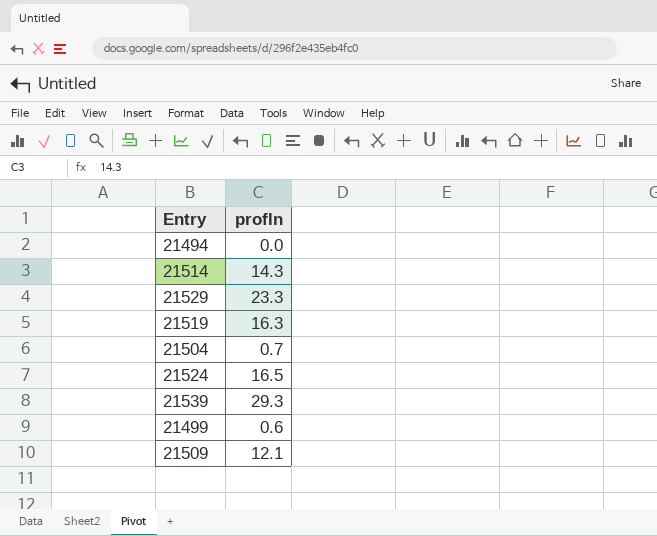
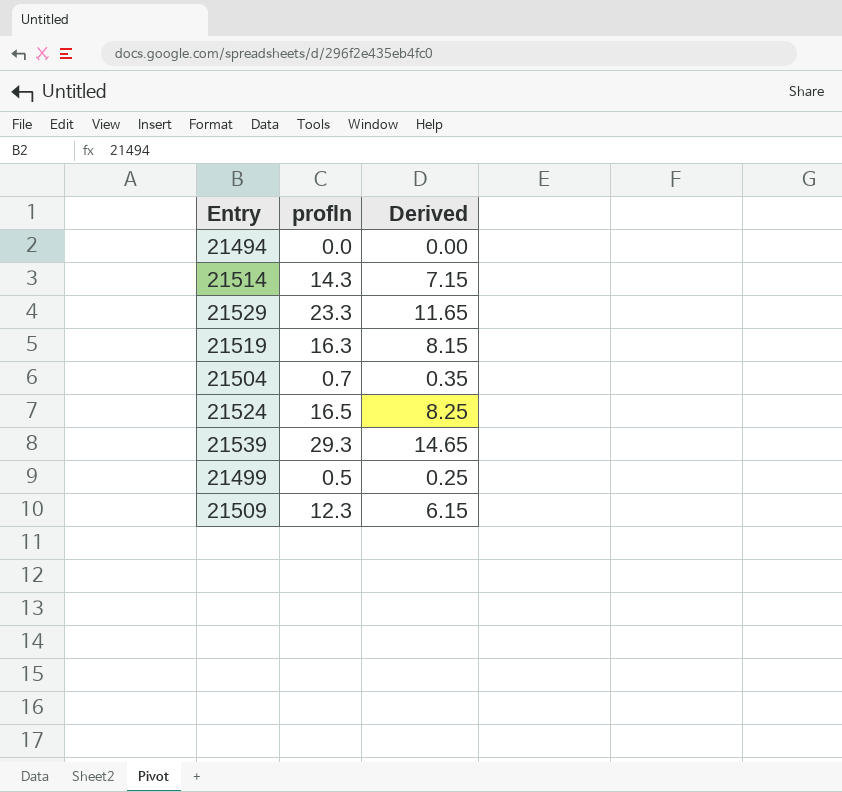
column Derived | formula: none -> [profln] * 0.5
21499 | profln: 0.6 -> 0.5
21509 | profln: 12.1 -> 12.3

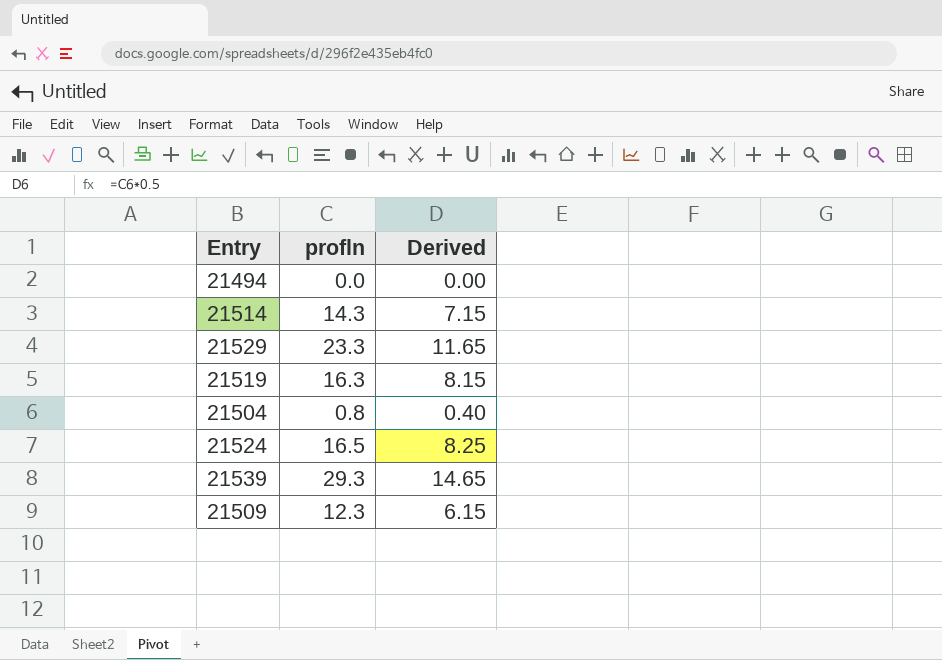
row 21499: 0.5 | 0.25 -> none
21504 | profln: 0.7 -> 0.8
21504 | Derived: 0.35 -> 0.40

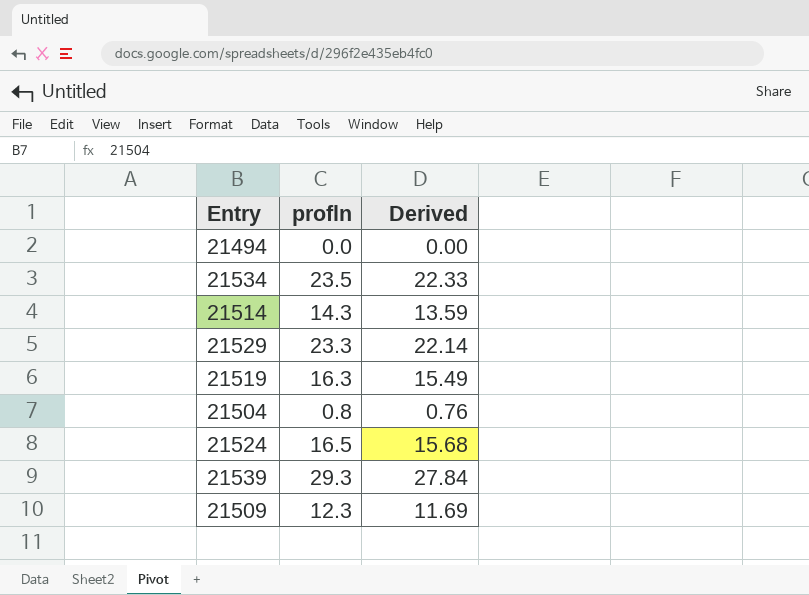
column Derived | formula: [profln] * 0.5 -> [profln] * 0.95
row 21534: none -> 23.5 | 22.33

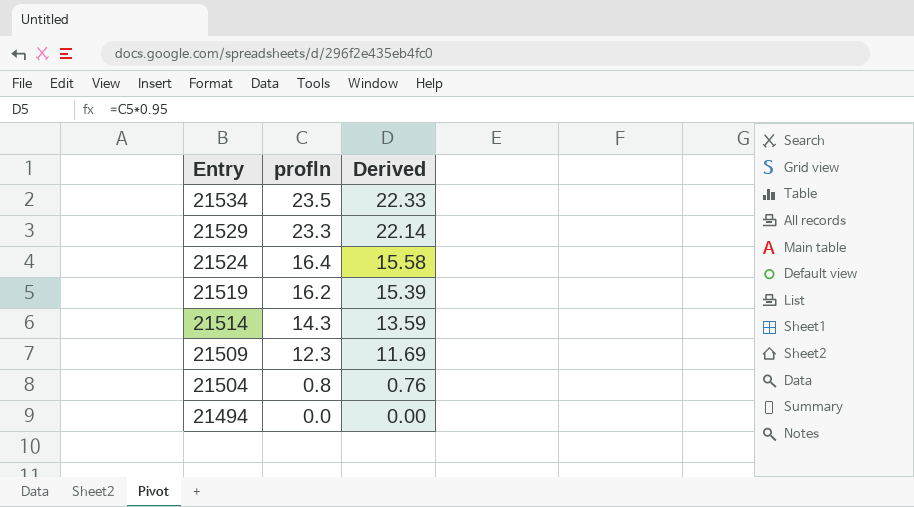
row order: none -> Entry descending
row 21539: 29.3 | 27.84 -> none
21524 | profln: 16.5 -> 16.4
21524 | Derived: 15.68 -> 15.58
21519 | profln: 16.3 -> 16.2
21519 | Derived: 15.49 -> 15.39

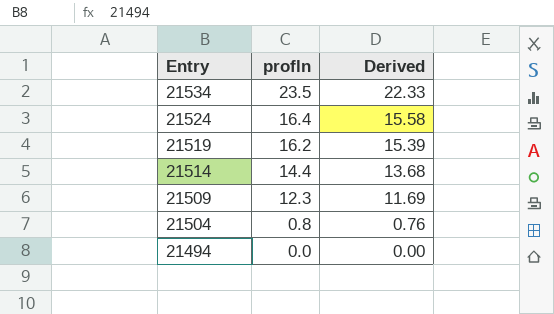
row 21529: 23.3 | 22.14 -> none
21514 | profln: 14.3 -> 14.4
21514 | Derived: 13.59 -> 13.68

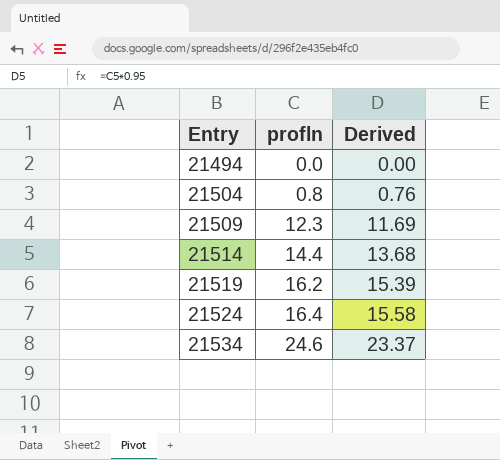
row order: Entry descending -> Entry ascending
21534 | profln: 23.5 -> 24.6
21534 | Derived: 22.33 -> 23.37

